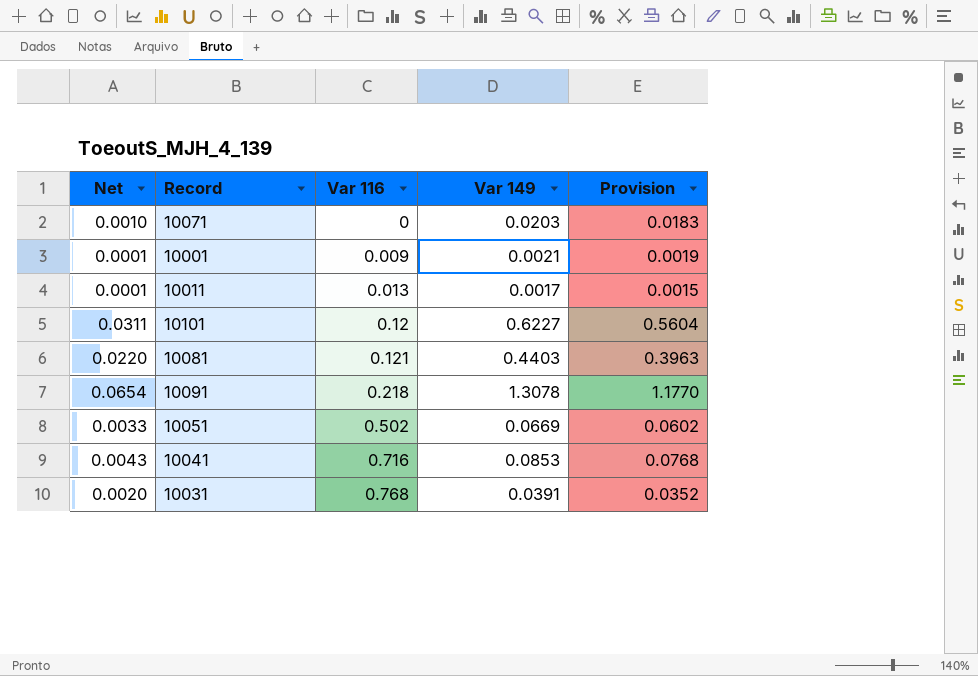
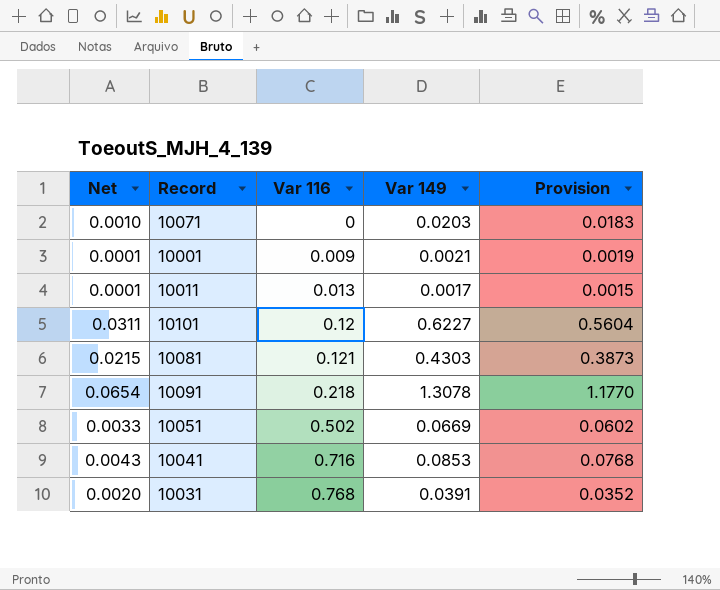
10081 | Net: 0.0220 -> 0.0215
10081 | Var 149: 0.4403 -> 0.4303
10081 | Provision: 0.3963 -> 0.3873

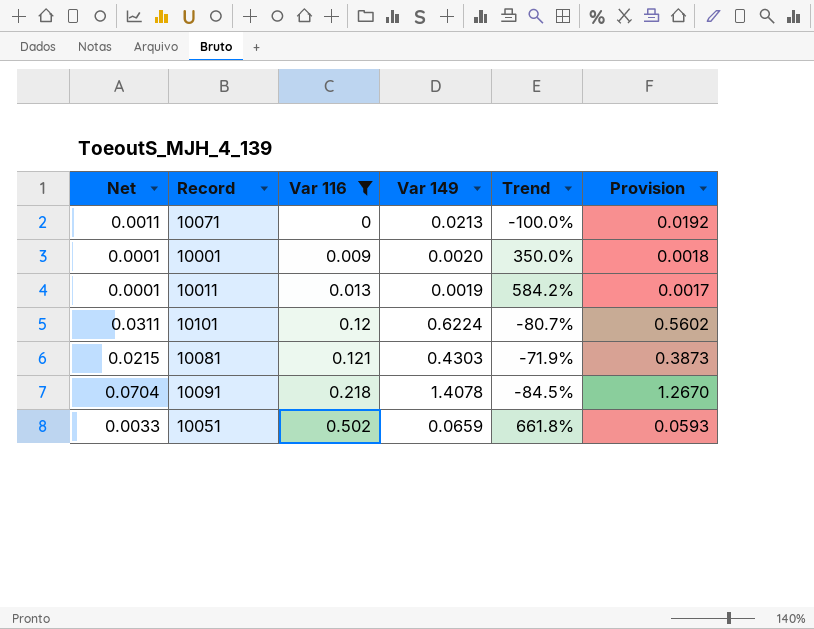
filter: none -> Var 116 <= 0.502
column Trend | formula: none -> ([Var 116] - [Var 149]) / [Var 149]
10071 | Net: 0.0010 -> 0.0011
10071 | Var 149: 0.0203 -> 0.0213
10071 | Provision: 0.0183 -> 0.0192
10001 | Var 149: 0.0021 -> 0.0020
10001 | Provision: 0.0019 -> 0.0018
10011 | Var 149: 0.0017 -> 0.0019
10011 | Provision: 0.0015 -> 0.0017
10101 | Var 149: 0.6227 -> 0.6224
10101 | Provision: 0.5604 -> 0.5602
10091 | Net: 0.0654 -> 0.0704
10091 | Var 149: 1.3078 -> 1.4078
10091 | Provision: 1.1770 -> 1.2670
10051 | Var 149: 0.0669 -> 0.0659
10051 | Provision: 0.0602 -> 0.0593

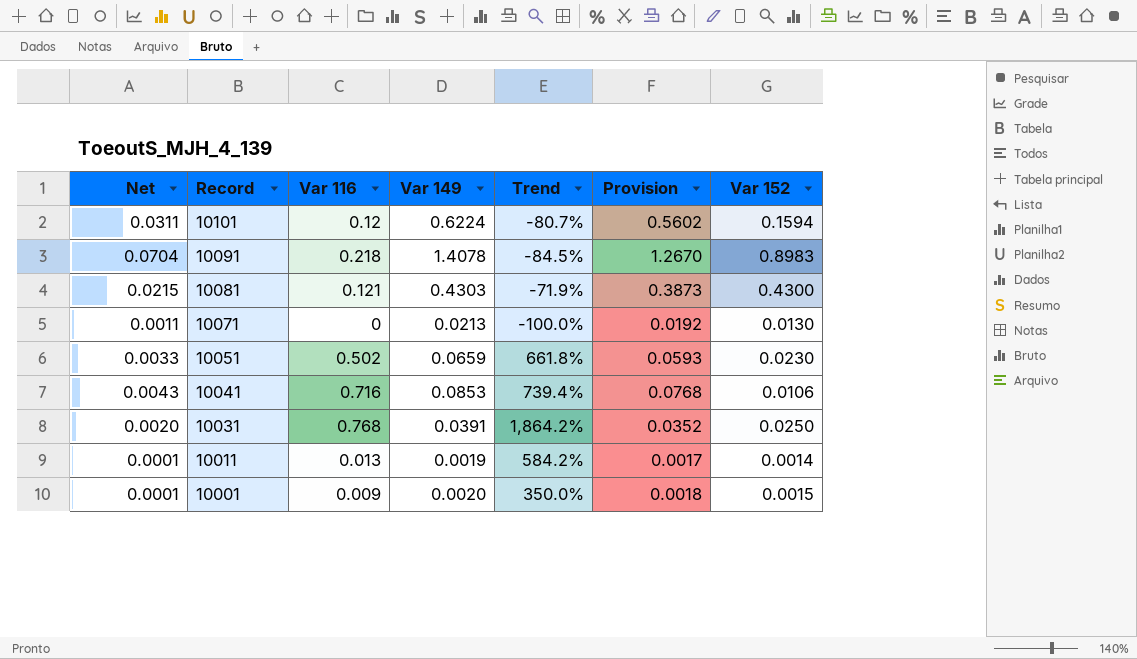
filter: Var 116 <= 0.502 -> none
row order: Var 116 ascending -> Record descending
column Var 152 | position: none -> 7

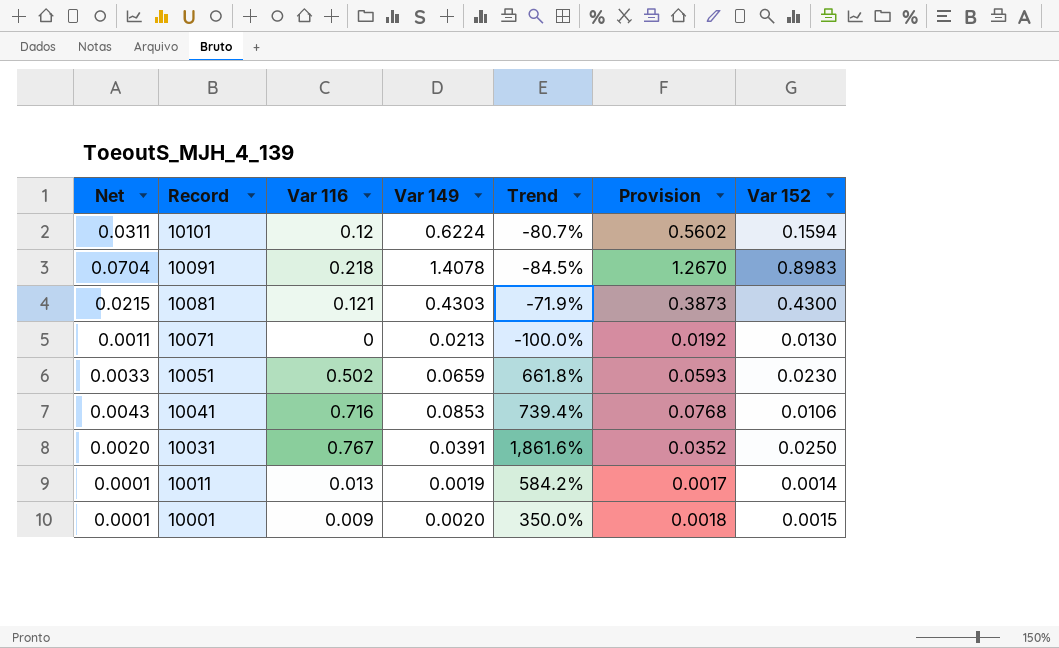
10031 | Var 116: 0.768 -> 0.767
10031 | Trend: 1,864.2% -> 1,861.6%

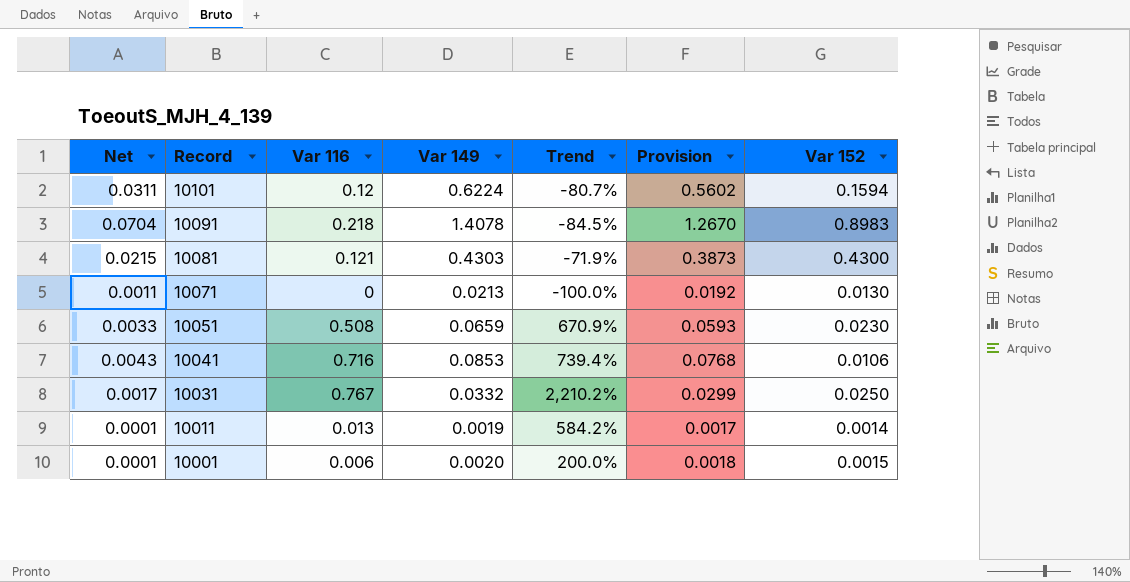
10051 | Var 116: 0.502 -> 0.508
10051 | Trend: 661.8% -> 670.9%
10031 | Net: 0.0020 -> 0.0017
10031 | Var 149: 0.0391 -> 0.0332
10031 | Trend: 1,861.6% -> 2,210.2%
10031 | Provision: 0.0352 -> 0.0299
10001 | Var 116: 0.009 -> 0.006
10001 | Trend: 350.0% -> 200.0%

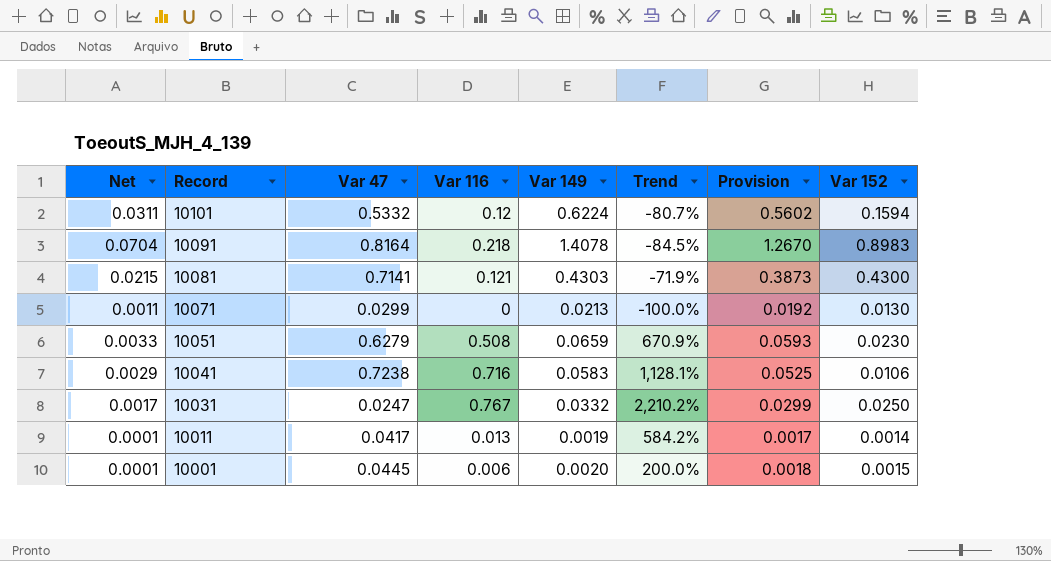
column Var 47 | position: none -> 3
10041 | Net: 0.0043 -> 0.0029
10041 | Var 149: 0.0853 -> 0.0583
10041 | Trend: 739.4% -> 1,128.1%
10041 | Provision: 0.0768 -> 0.0525

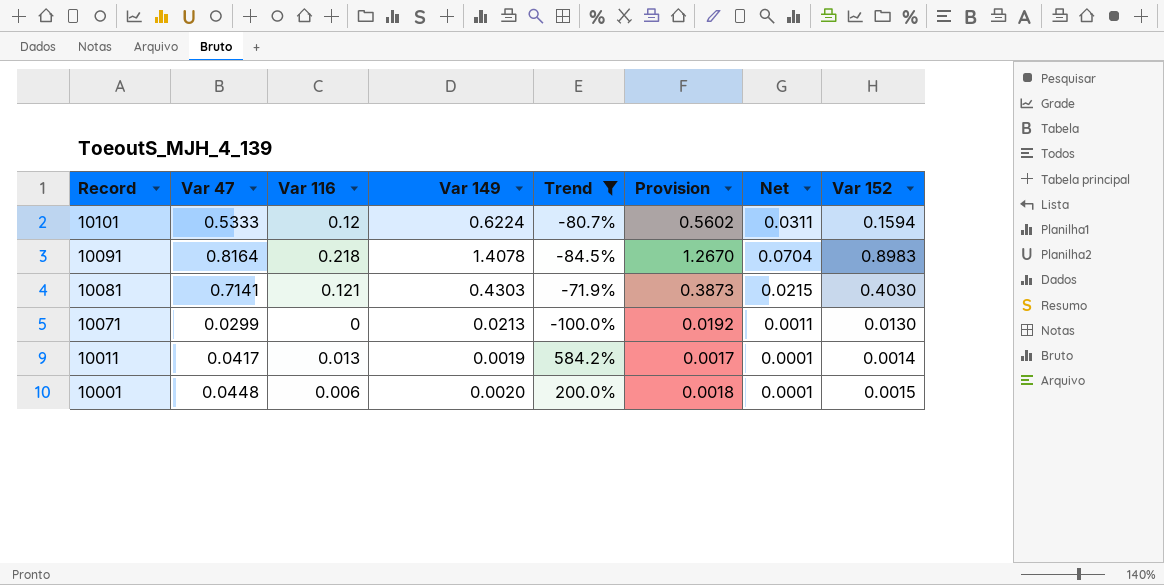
filter: none -> Trend <= 584.2%
column Net | position: 1 -> 7
10101 | Var 47: 0.5332 -> 0.5333
10081 | Var 152: 0.4300 -> 0.4030
10001 | Var 47: 0.0445 -> 0.0448

